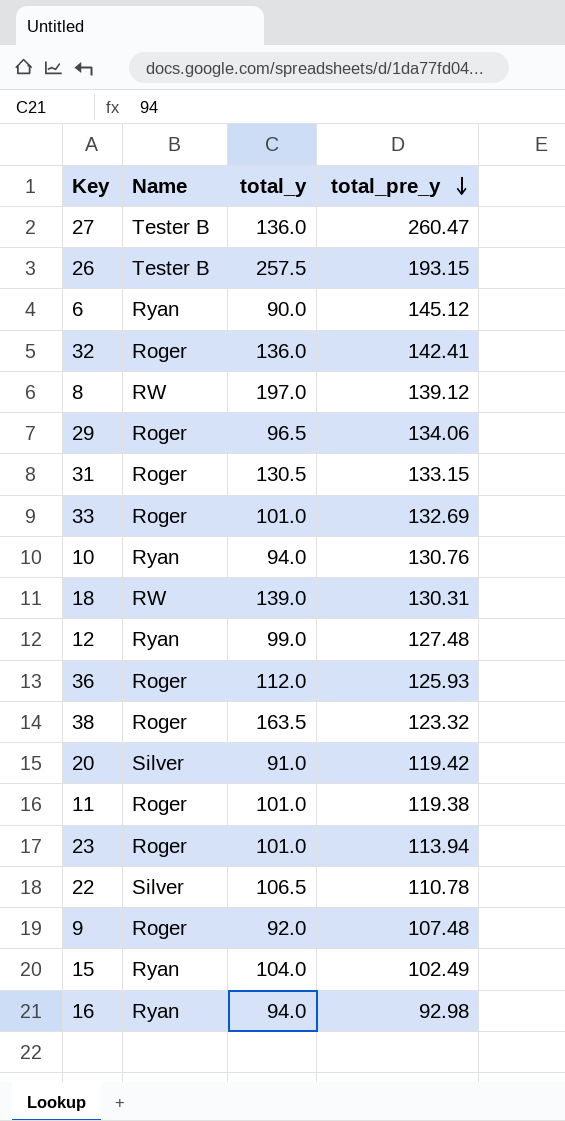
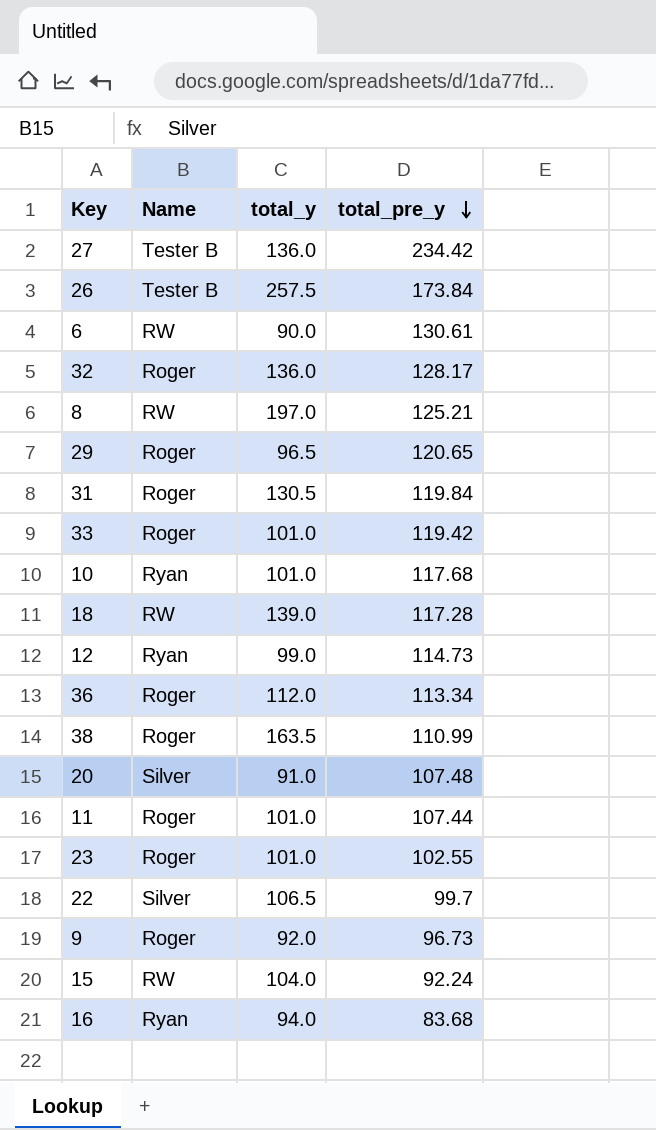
27 | total_pre_y: 260.47 -> 234.42
26 | total_pre_y: 193.15 -> 173.84
6 | Name: Ryan -> RW
6 | total_pre_y: 145.12 -> 130.61
32 | total_pre_y: 142.41 -> 128.17
8 | total_pre_y: 139.12 -> 125.21
29 | total_pre_y: 134.06 -> 120.65
31 | total_pre_y: 133.15 -> 119.84
33 | total_pre_y: 132.69 -> 119.42
10 | total_y: 94.0 -> 101.0
10 | total_pre_y: 130.76 -> 117.68
18 | total_pre_y: 130.31 -> 117.28
12 | total_pre_y: 127.48 -> 114.73
36 | total_pre_y: 125.93 -> 113.34
38 | total_pre_y: 123.32 -> 110.99
20 | total_pre_y: 119.42 -> 107.48
11 | total_pre_y: 119.38 -> 107.44
23 | total_pre_y: 113.94 -> 102.55
22 | total_pre_y: 110.78 -> 99.7
9 | total_pre_y: 107.48 -> 96.73
15 | Name: Ryan -> RW
15 | total_pre_y: 102.49 -> 92.24
16 | total_pre_y: 92.98 -> 83.68

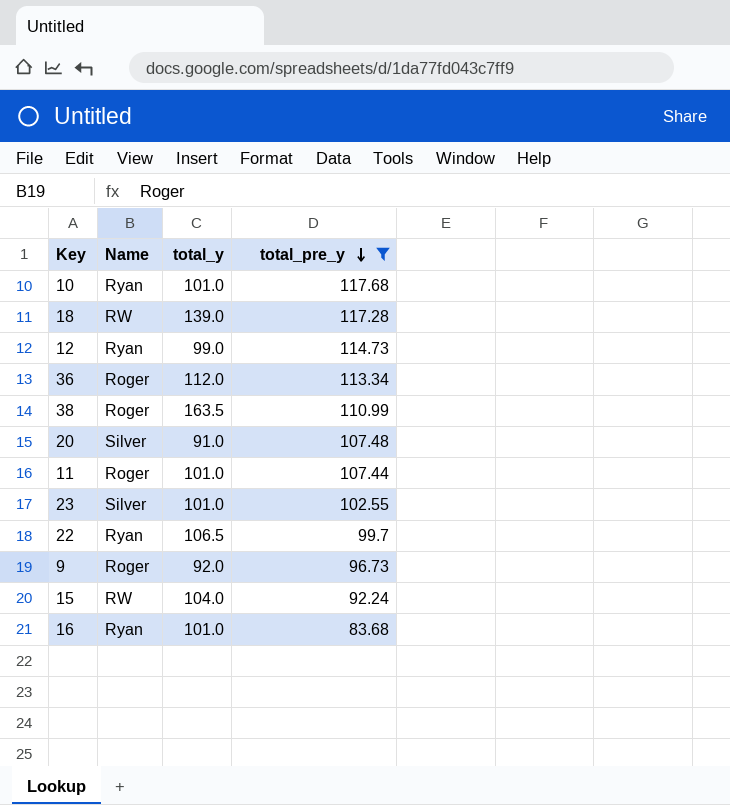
filter: none -> total_pre_y <= 117.68
23 | Name: Roger -> Silver
22 | Name: Silver -> Ryan
16 | total_y: 94.0 -> 101.0

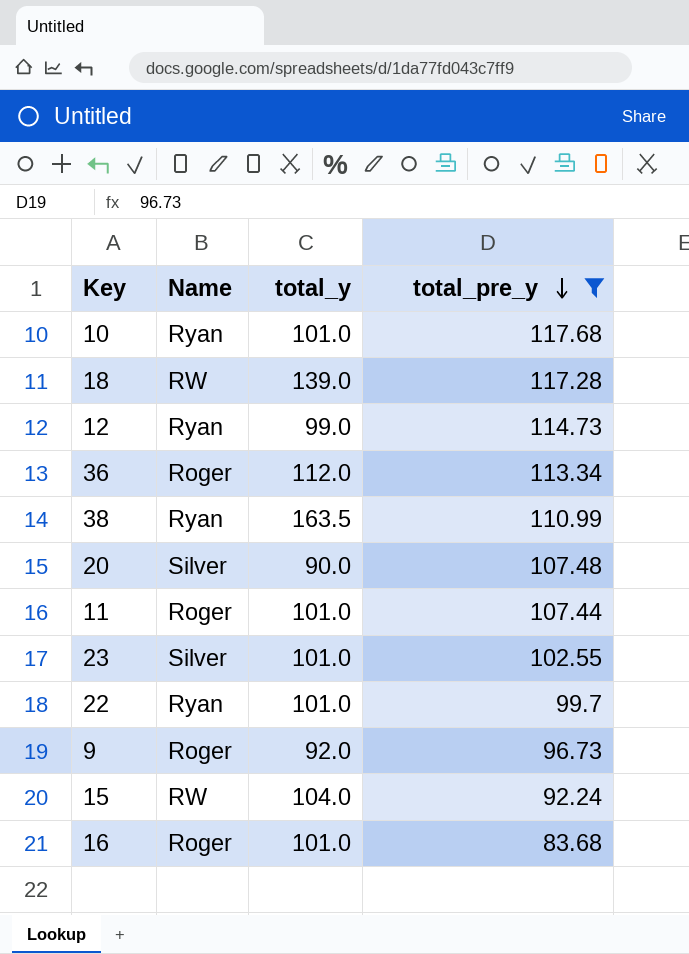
38 | Name: Roger -> Ryan
20 | total_y: 91.0 -> 90.0
22 | total_y: 106.5 -> 101.0
16 | Name: Ryan -> Roger

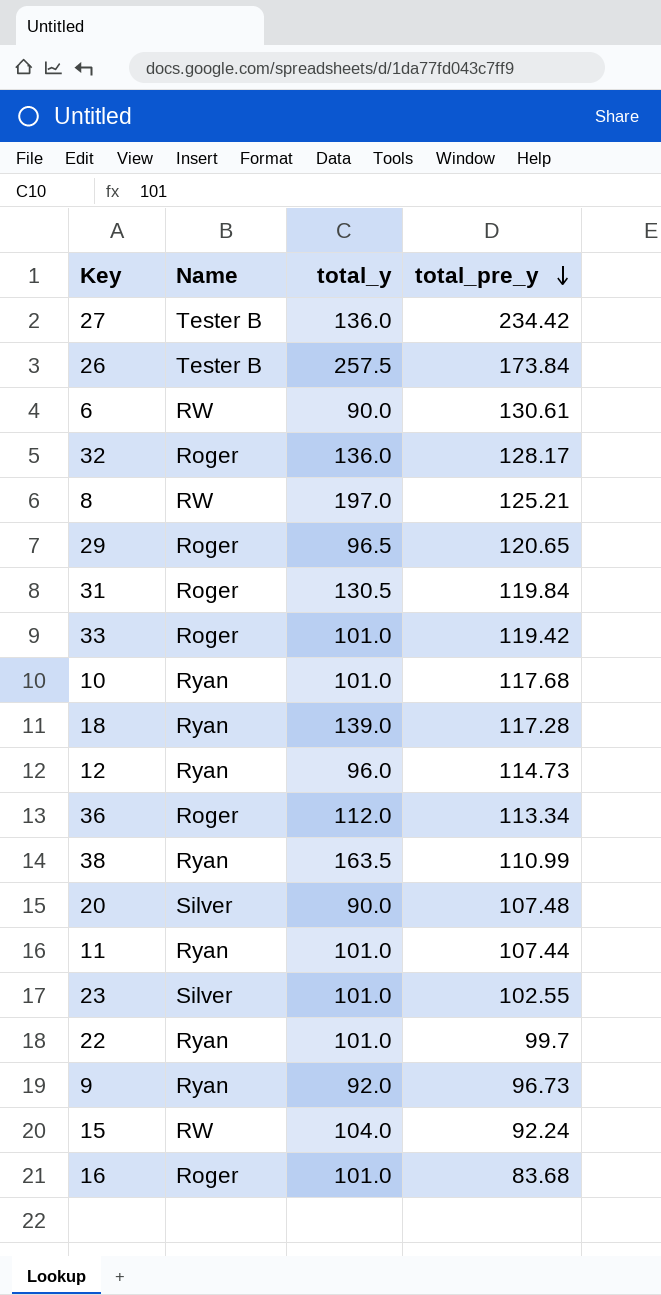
filter: total_pre_y <= 117.68 -> none
18 | Name: RW -> Ryan
12 | total_y: 99.0 -> 96.0
11 | Name: Roger -> Ryan
9 | Name: Roger -> Ryan

